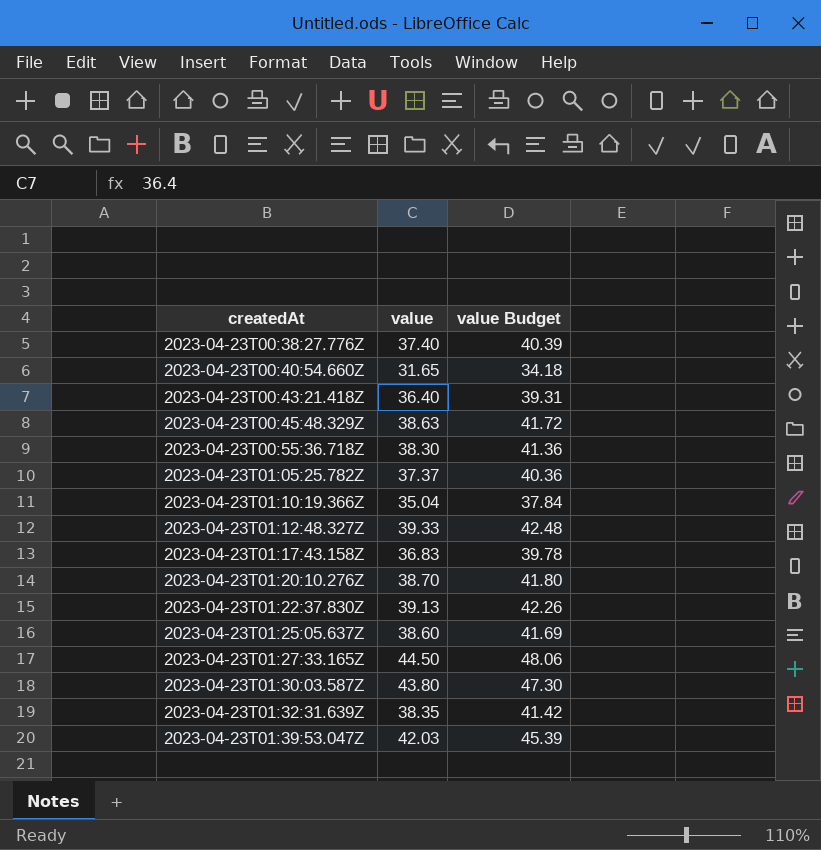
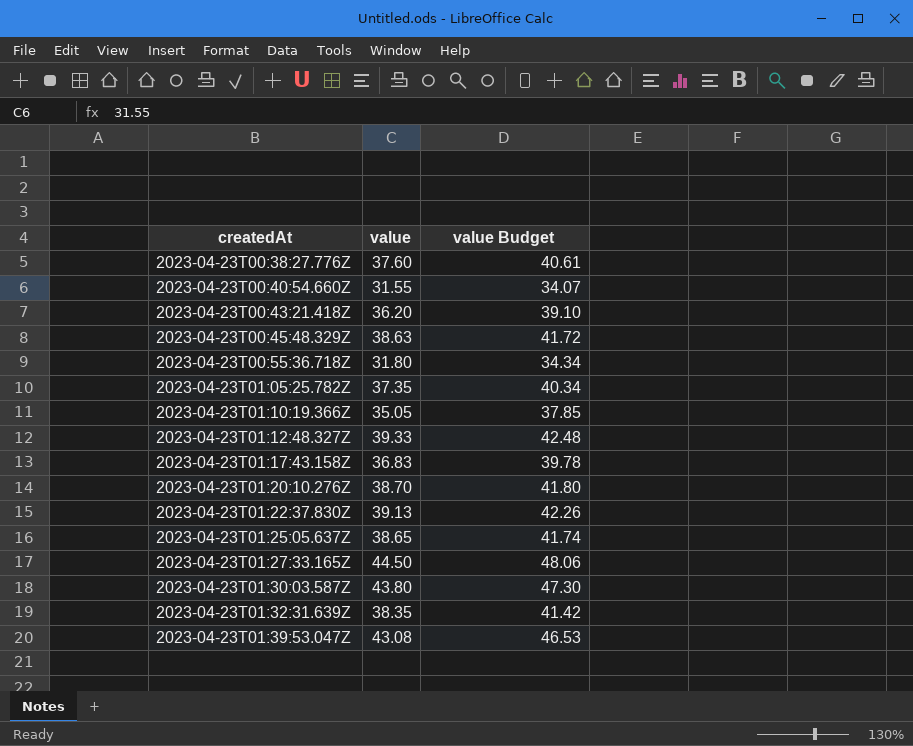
2023-04-23T00:38:27.776Z | value: 37.40 -> 37.60
2023-04-23T00:38:27.776Z | value Budget: 40.39 -> 40.61
2023-04-23T00:40:54.660Z | value: 31.65 -> 31.55
2023-04-23T00:40:54.660Z | value Budget: 34.18 -> 34.07
2023-04-23T00:43:21.418Z | value: 36.40 -> 36.20
2023-04-23T00:43:21.418Z | value Budget: 39.31 -> 39.10
2023-04-23T00:55:36.718Z | value: 38.30 -> 31.80
2023-04-23T00:55:36.718Z | value Budget: 41.36 -> 34.34
2023-04-23T01:05:25.782Z | value: 37.37 -> 37.35
2023-04-23T01:05:25.782Z | value Budget: 40.36 -> 40.34
2023-04-23T01:10:19.366Z | value: 35.04 -> 35.05
2023-04-23T01:10:19.366Z | value Budget: 37.84 -> 37.85
2023-04-23T01:25:05.637Z | value: 38.60 -> 38.65
2023-04-23T01:25:05.637Z | value Budget: 41.69 -> 41.74
2023-04-23T01:39:53.047Z | value: 42.03 -> 43.08
2023-04-23T01:39:53.047Z | value Budget: 45.39 -> 46.53

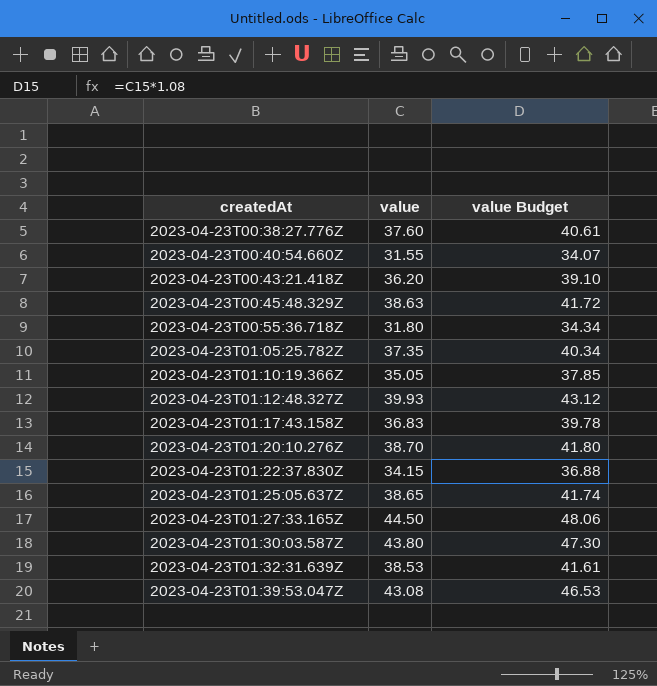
2023-04-23T01:12:48.327Z | value: 39.33 -> 39.93
2023-04-23T01:12:48.327Z | value Budget: 42.48 -> 43.12
2023-04-23T01:22:37.830Z | value: 39.13 -> 34.15
2023-04-23T01:22:37.830Z | value Budget: 42.26 -> 36.88
2023-04-23T01:32:31.639Z | value: 38.35 -> 38.53
2023-04-23T01:32:31.639Z | value Budget: 41.42 -> 41.61

